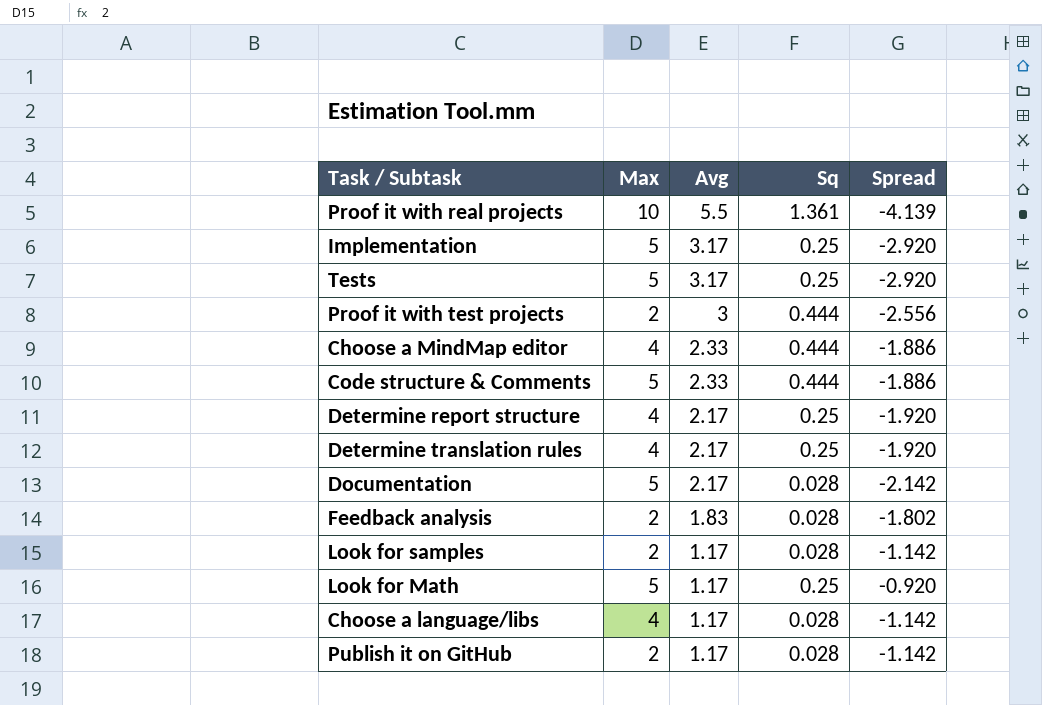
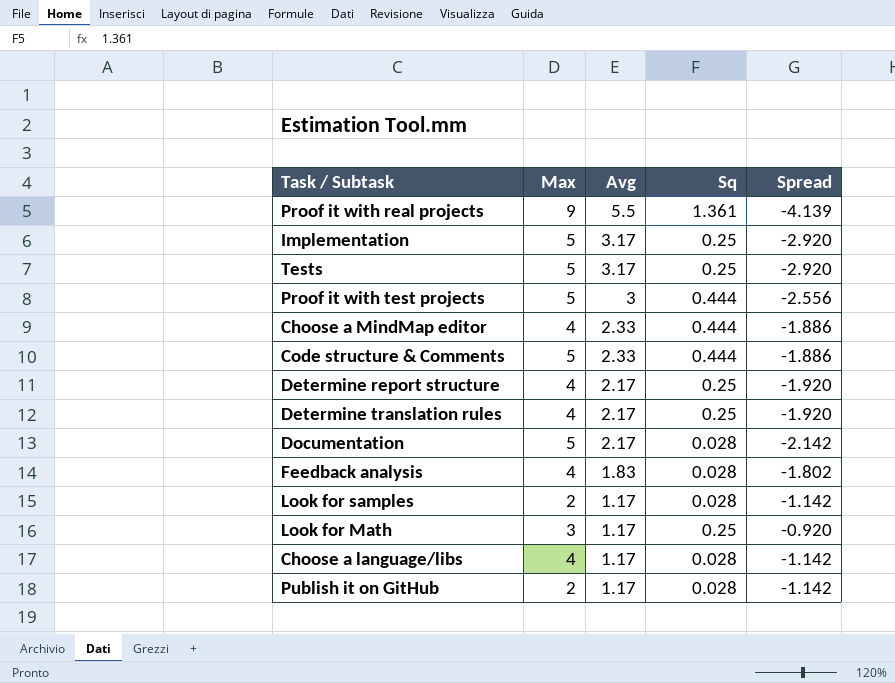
Proof it with real projects | Max: 10 -> 9
Proof it with test projects | Max: 2 -> 5
Feedback analysis | Max: 2 -> 4
Look for Math | Max: 5 -> 3

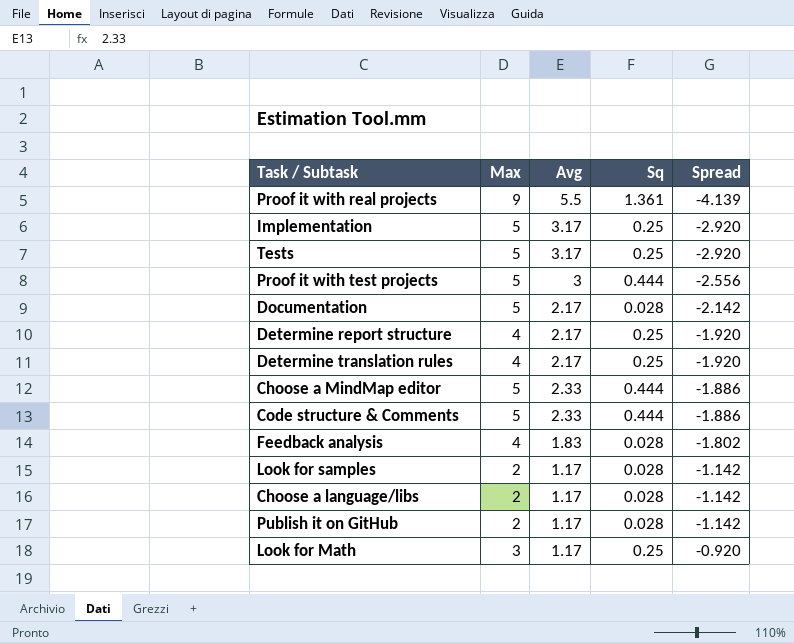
row order: Avg descending -> Spread ascending
Choose a MindMap editor | Max: 4 -> 5
Choose a language/libs | Max: 4 -> 2

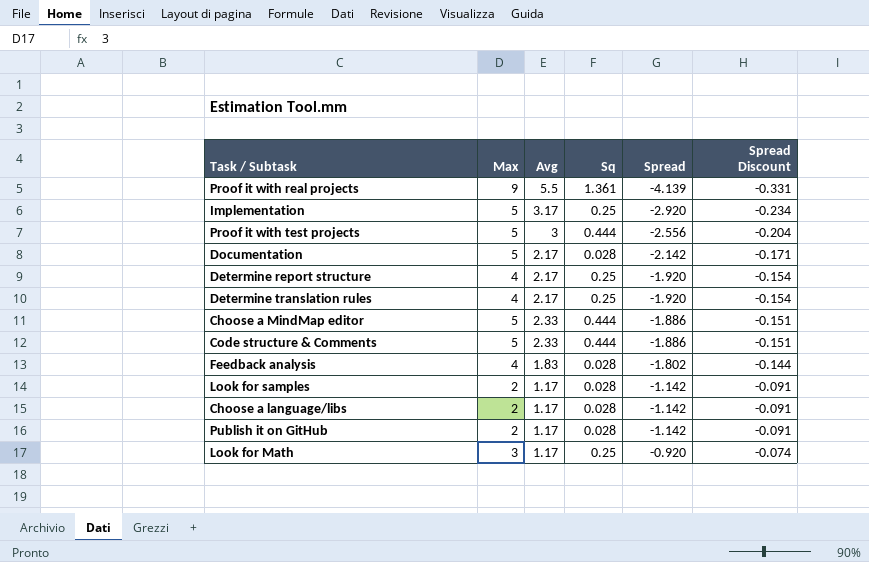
column Spread Discount | formula: none -> [Spread] * 0.08
row Tests: 5 | 3.17 | 0.25 | -2.920 -> none

